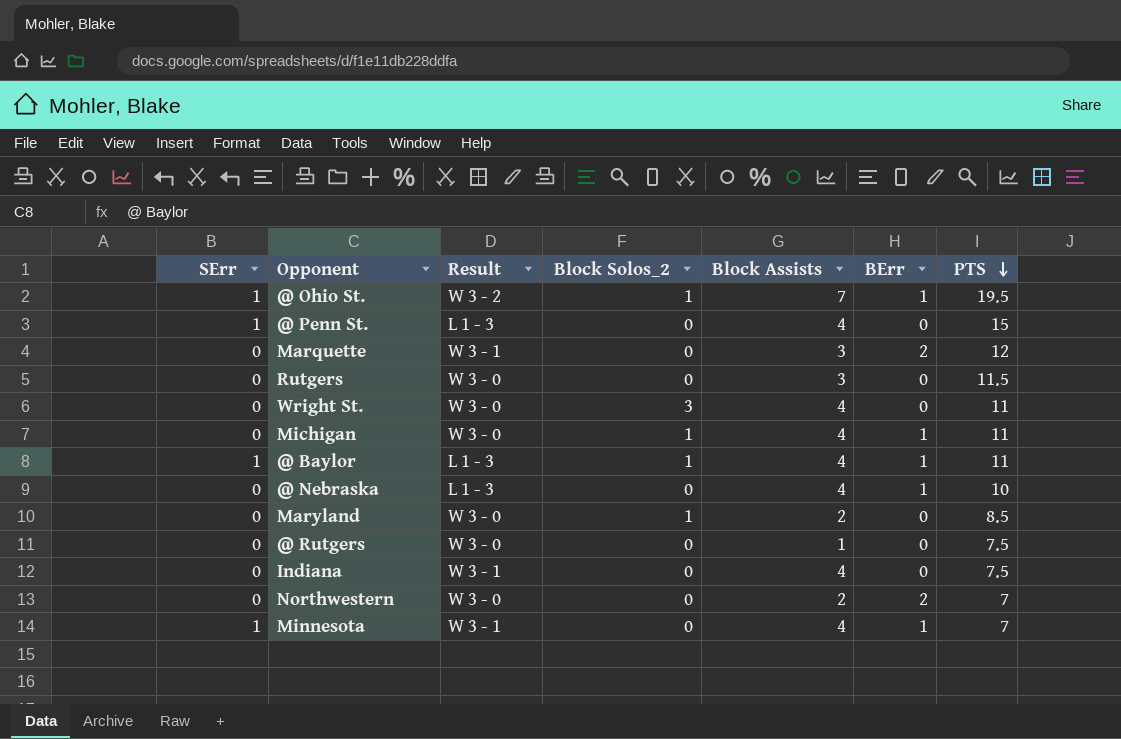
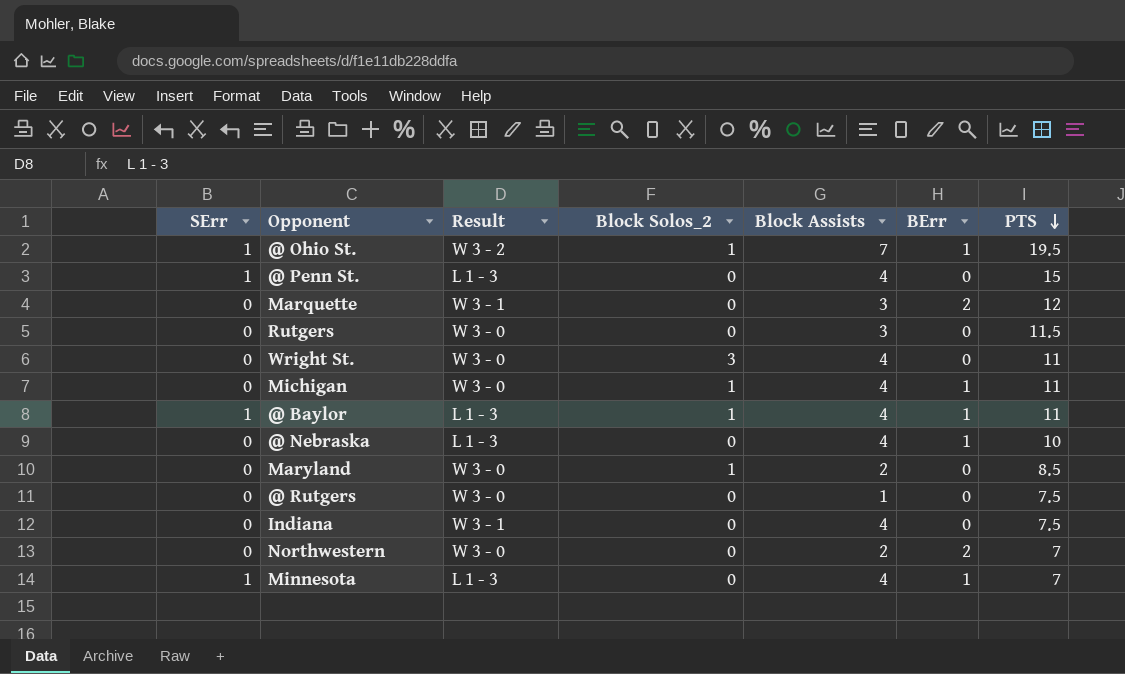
Minnesota | Result: W 3 - 1 -> L 1 - 3

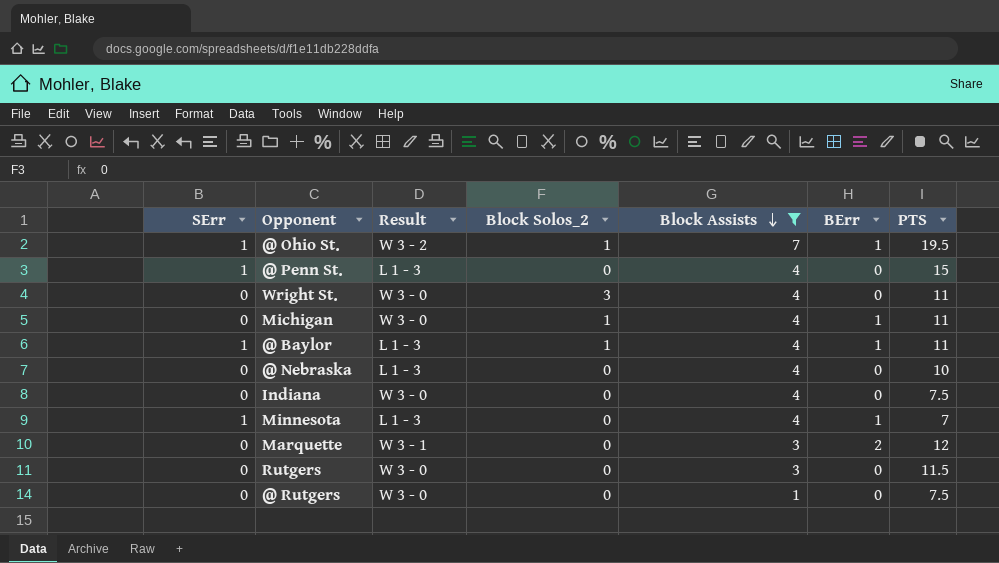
filter: none -> Block Assists != 2
row order: PTS descending -> Block Assists descending
@ Nebraska | BErr: 1 -> 0
Indiana | Result: W 3 - 1 -> W 3 - 0

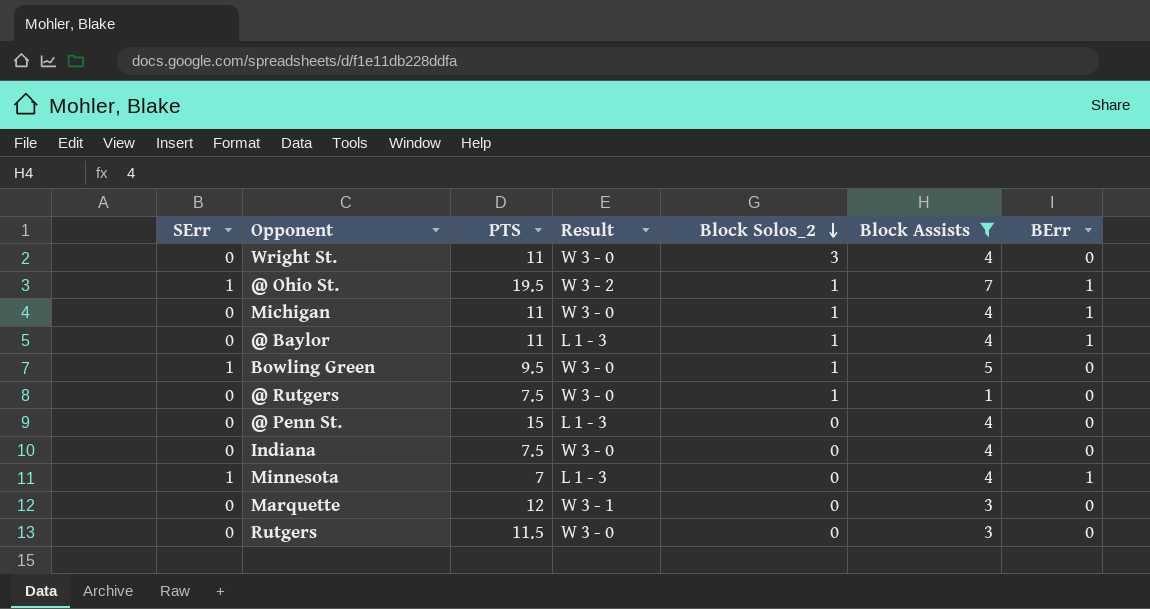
row order: Block Assists descending -> Block Solos_2 descending
column PTS | position: 7 -> 3
row @ Nebraska: 0 | L 1 - 3 | 0 | 4 | 0 | 10 -> none
@ Baylor | SErr: 1 -> 0
row Bowling Green: none -> 1 | 9.5 | W 3 - 0 | 1 | 5 | 0
@ Rutgers | Block Solos_2: 0 -> 1
@ Penn St. | SErr: 1 -> 0
Marquette | BErr: 2 -> 0

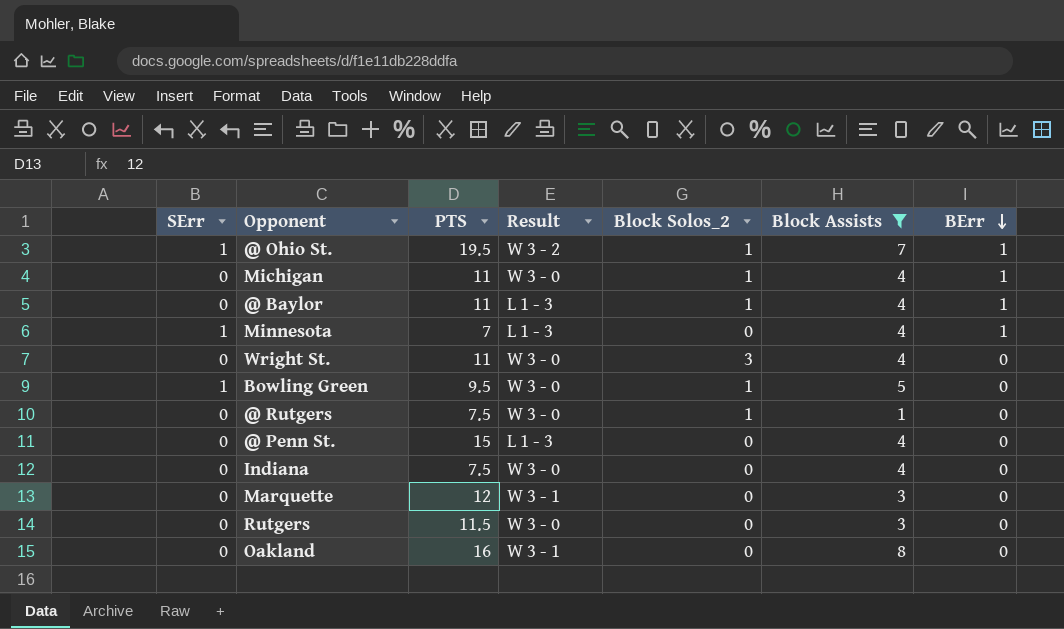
row order: Block Solos_2 descending -> BErr descending
row Oakland: none -> 0 | 16 | W 3 - 1 | 0 | 8 | 0

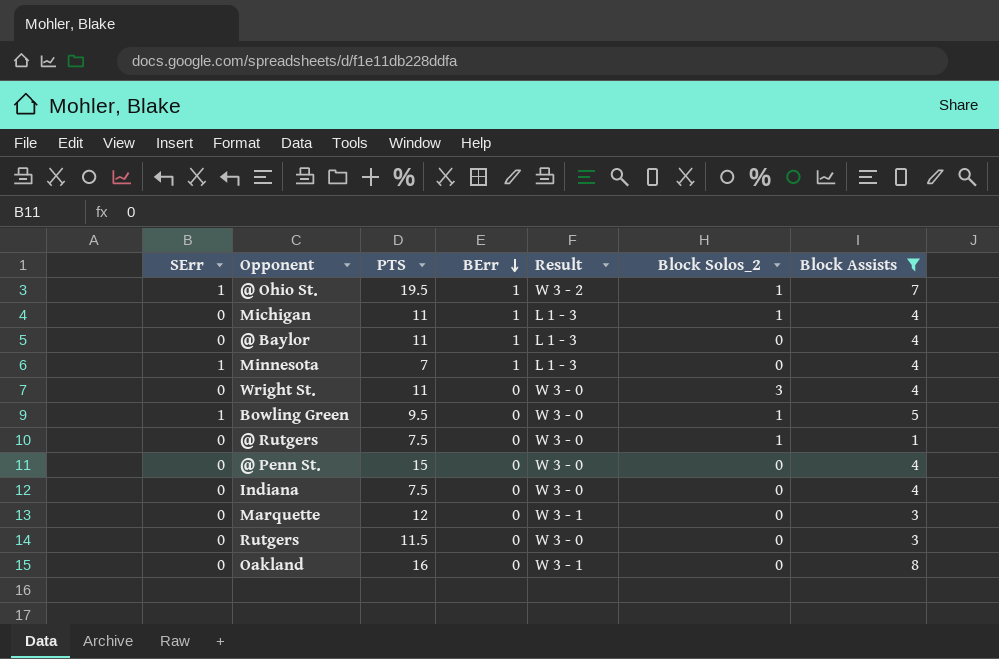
column BErr | position: 7 -> 4
Michigan | Result: W 3 - 0 -> L 1 - 3
@ Baylor | Block Solos_2: 1 -> 0
@ Penn St. | Result: L 1 - 3 -> W 3 - 0

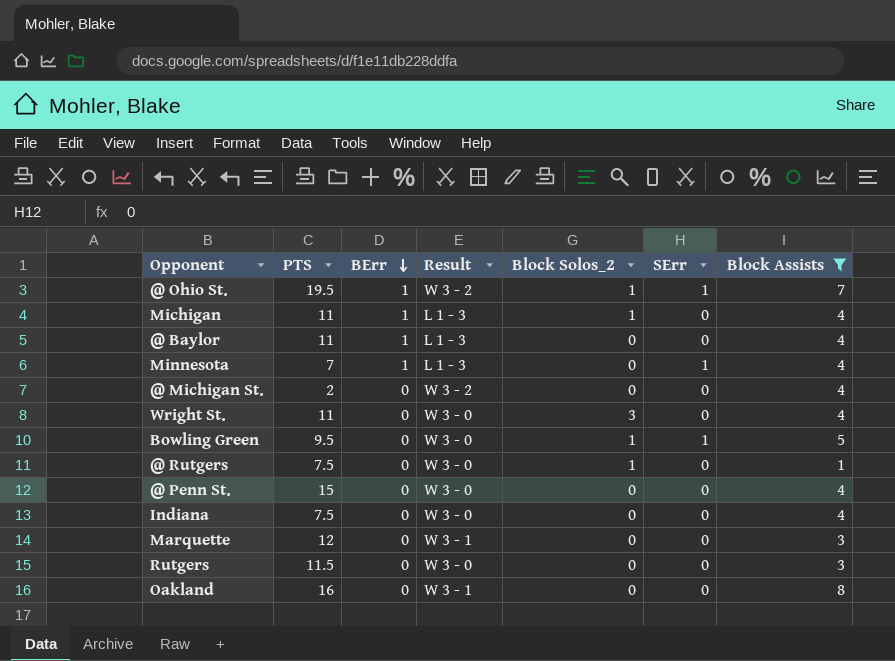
column SErr | position: 1 -> 6
row @ Michigan St.: none -> 2 | 0 | W 3 - 2 | 0 | 0 | 4

